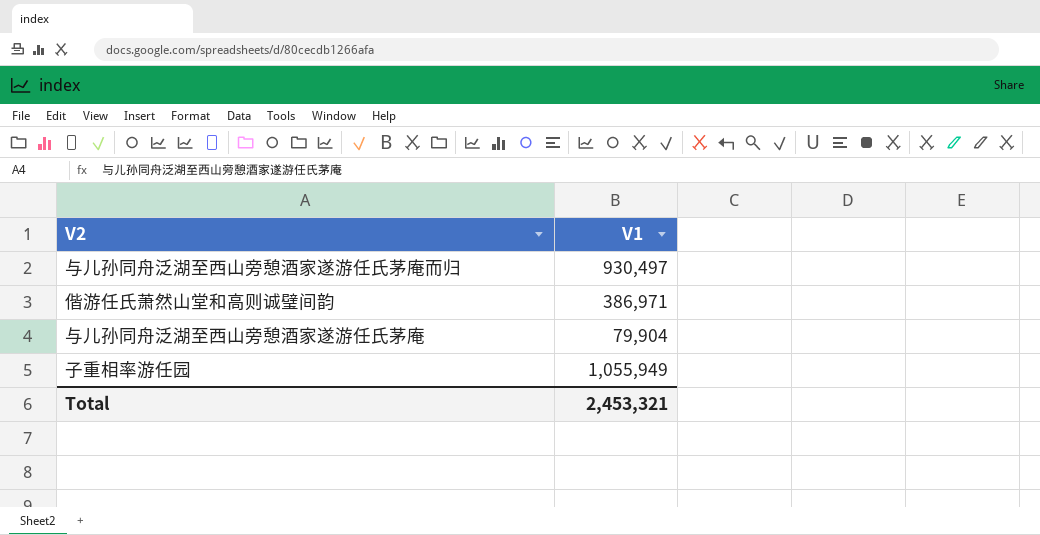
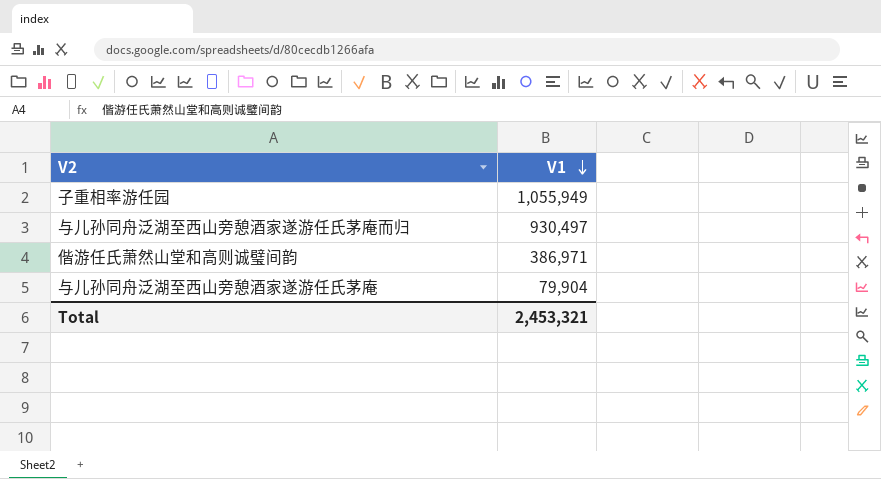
row order: none -> V1 descending

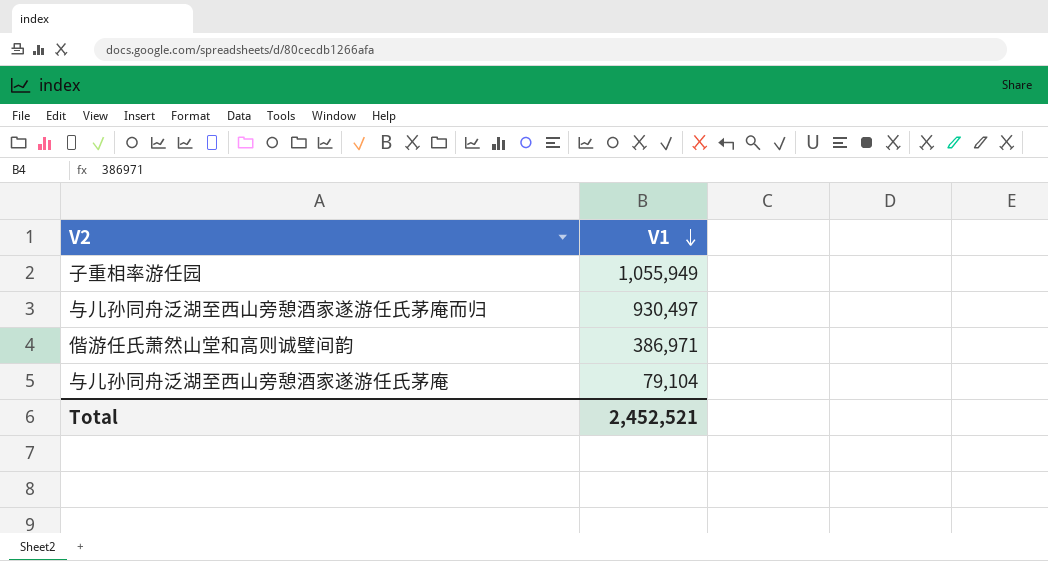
与儿孙同舟泛湖至西山旁憩酒家遂游任氏茅庵 | V1: 79,904 -> 79,104
Total | V1: 2,453,321 -> 2,452,521

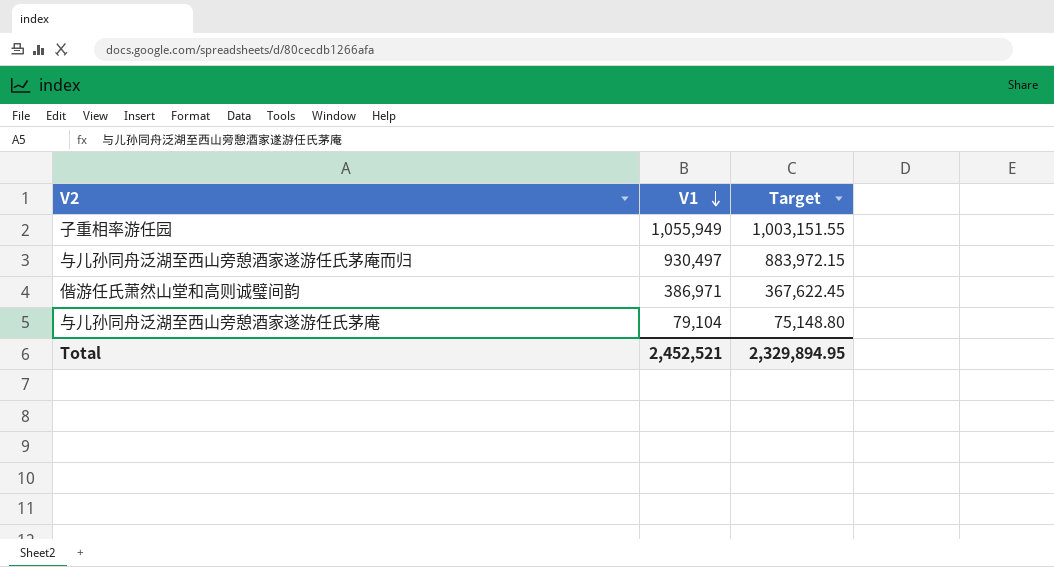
column Target | formula: none -> [V1] * 0.95

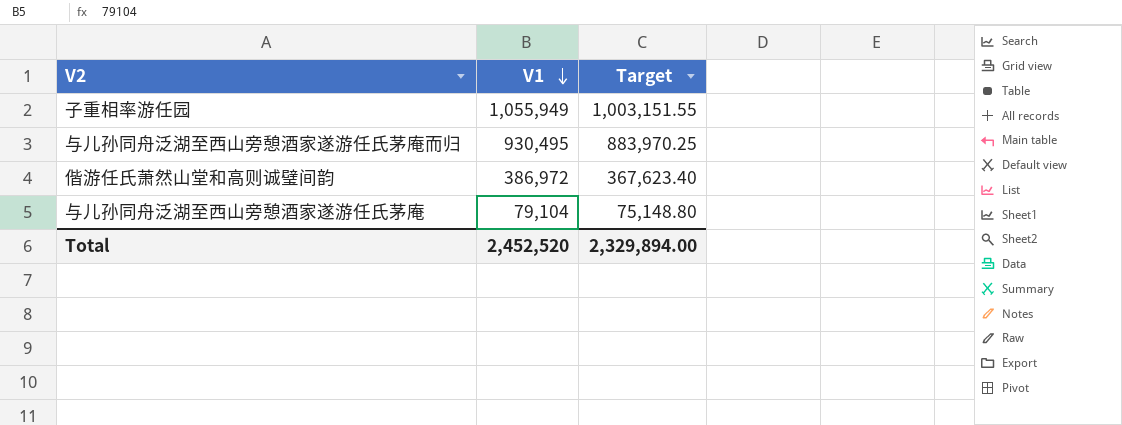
与儿孙同舟泛湖至西山旁憩酒家遂游任氏茅庵而归 | V1: 930,497 -> 930,495
与儿孙同舟泛湖至西山旁憩酒家遂游任氏茅庵而归 | Target: 883,972.15 -> 883,970.25
偕游任氏萧然山堂和高则诚璧间韵 | V1: 386,971 -> 386,972
偕游任氏萧然山堂和高则诚璧间韵 | Target: 367,622.45 -> 367,623.40
Total | V1: 2,452,521 -> 2,452,520
Total | Target: 2,329,894.95 -> 2,329,894.00

